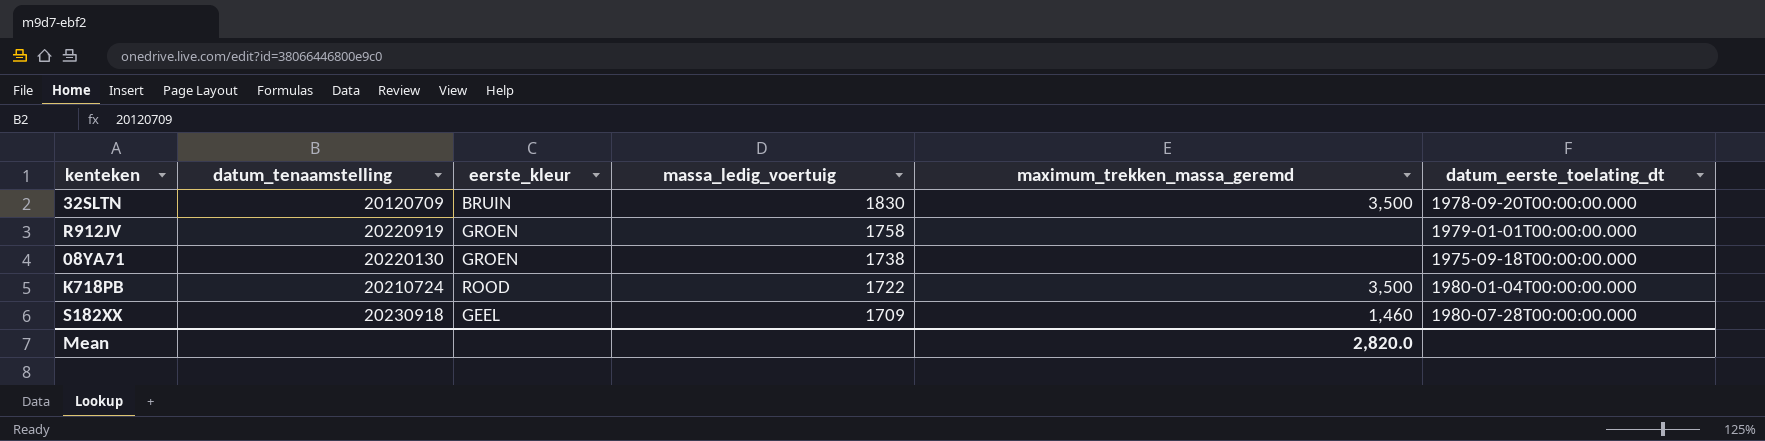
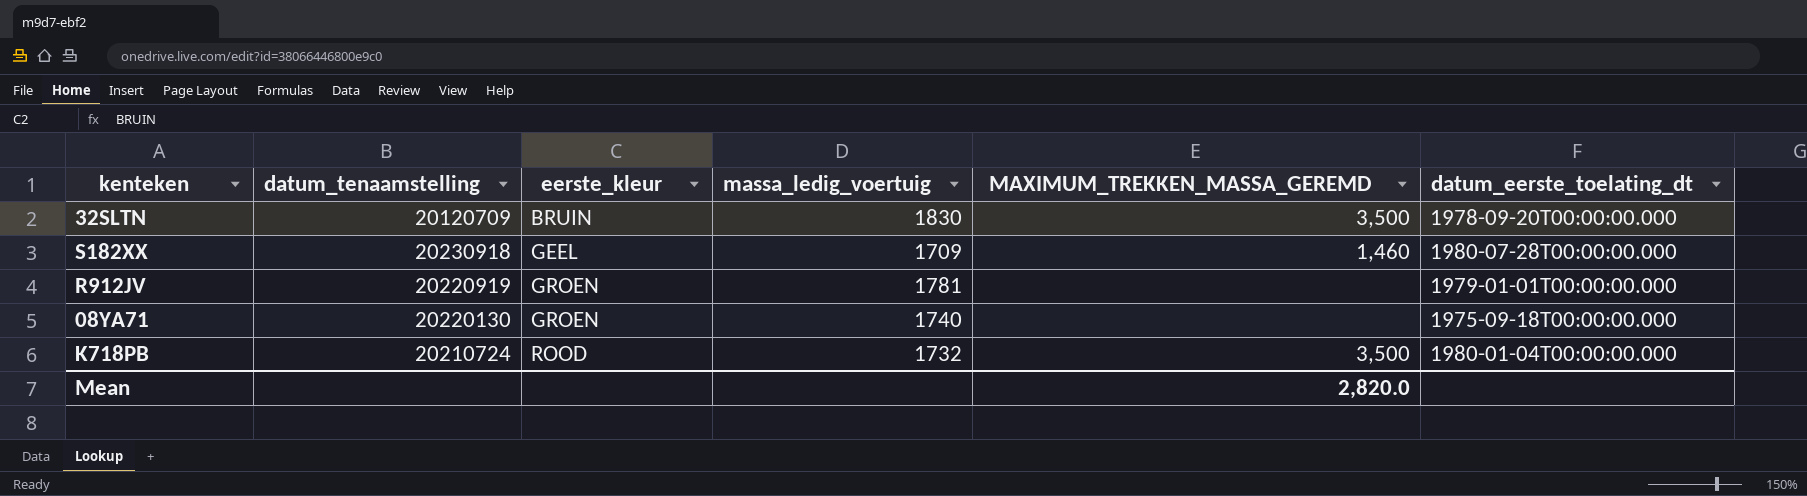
row order: massa_ledig_voertuig descending -> eerste_kleur ascending
column name: maximum_trekken_massa_geremd -> MAXIMUM_TREKKEN_MASSA_GEREMD
R912JV | massa_ledig_voertuig: 1758 -> 1781
08YA71 | massa_ledig_voertuig: 1738 -> 1740
K718PB | massa_ledig_voertuig: 1722 -> 1732

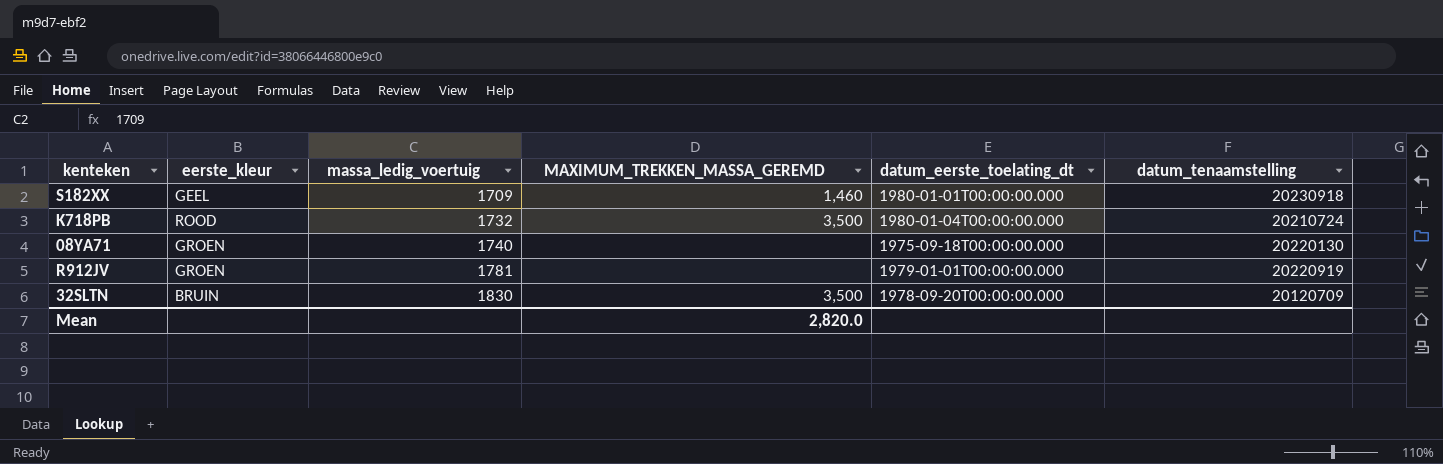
row order: eerste_kleur ascending -> massa_ledig_voertuig ascending
column datum_tenaamstelling | position: 2 -> 6
S182XX | datum_eerste_toelating_dt: 1980-07-28T00:00:00.000 -> 1980-01-01T00:00:00.000

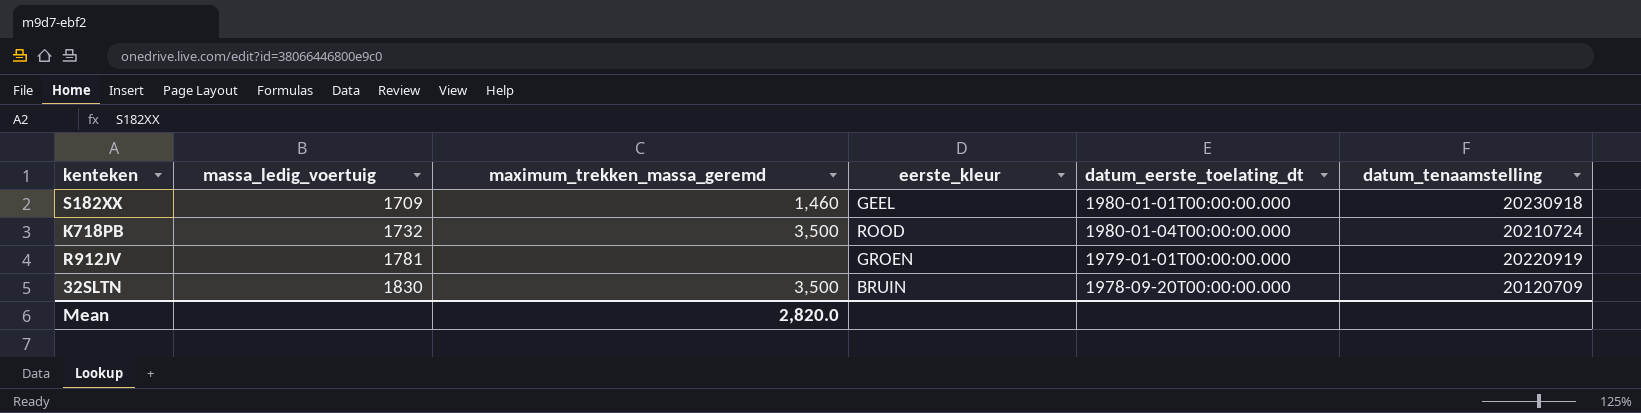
column name: MAXIMUM_TREKKEN_MASSA_GEREMD -> maximum_trekken_massa_geremd
column eerste_kleur | position: 2 -> 4
row 08YA71: GROEN | 1740 | none | 1975-09-18T00:00:00.000 | 20220130 -> none

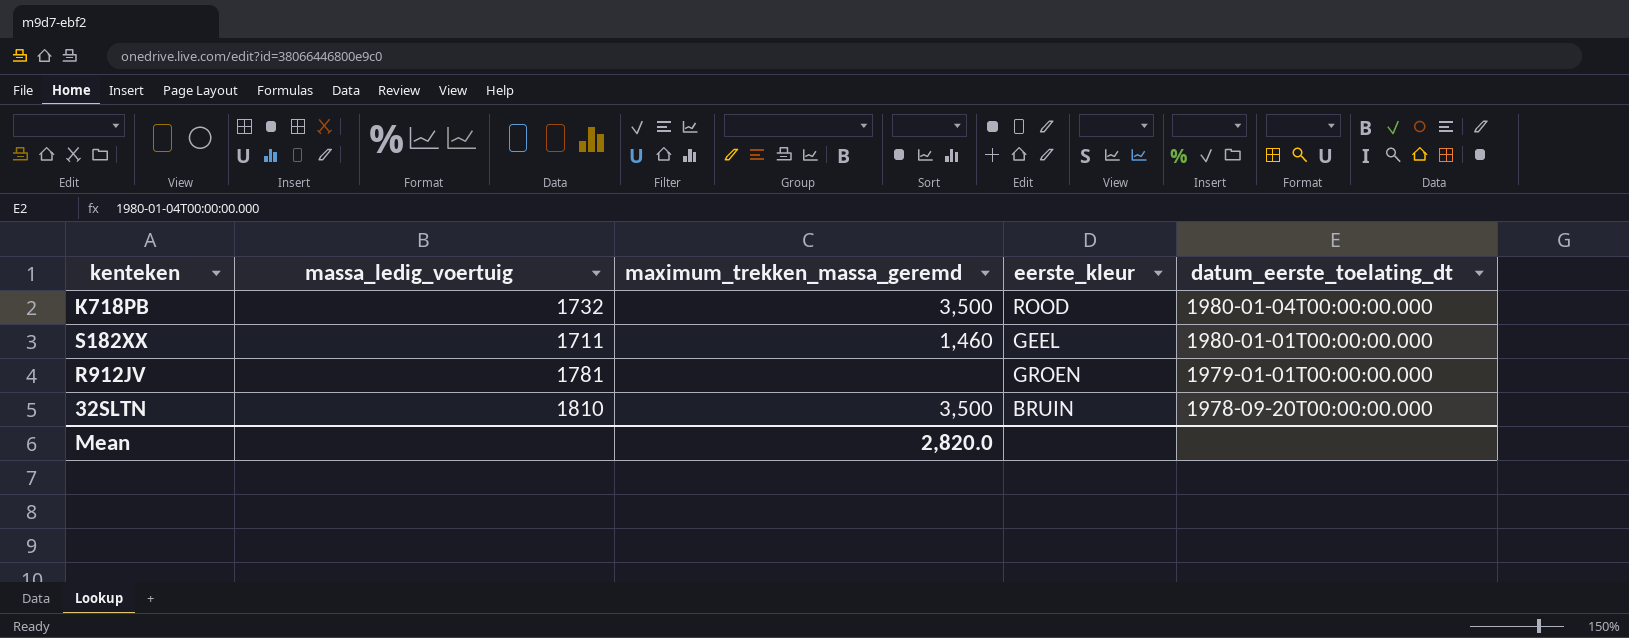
row order: massa_ledig_voertuig ascending -> datum_eerste_toelating_dt descending
column datum_tenaamstelling | position: 6 -> none
S182XX | massa_ledig_voertuig: 1709 -> 1711
32SLTN | massa_ledig_voertuig: 1830 -> 1810

